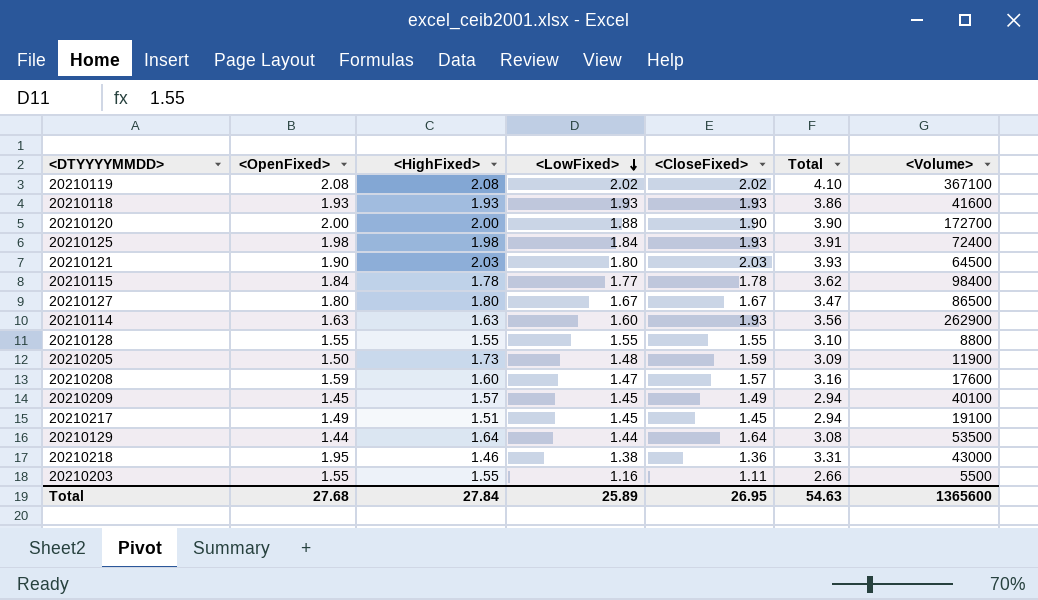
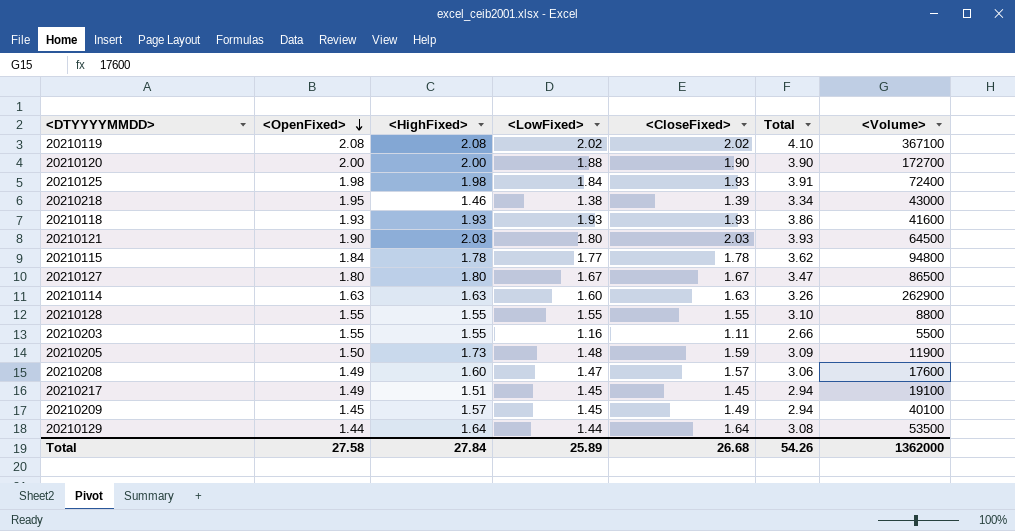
row order: <LowFixed> descending -> <OpenFixed> descending
20210218 | <CloseFixed>: 1.36 -> 1.39
20210218 | Total: 3.31 -> 3.34
20210115 | <Volume>: 98400 -> 94800
20210114 | <CloseFixed>: 1.93 -> 1.63
20210114 | Total: 3.56 -> 3.26
20210208 | <OpenFixed>: 1.59 -> 1.49
20210208 | Total: 3.16 -> 3.06
Total | <OpenFixed>: 27.68 -> 27.58
Total | <CloseFixed>: 26.95 -> 26.68
Total | Total: 54.63 -> 54.26
Total | <Volume>: 1365600 -> 1362000

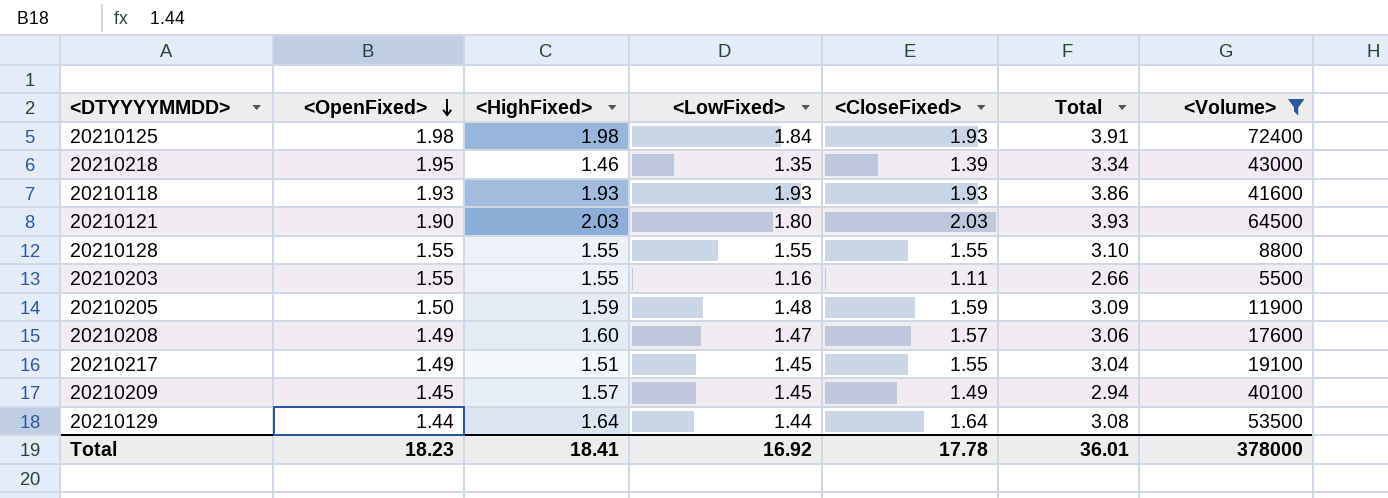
filter: none -> <Volume> <= 72400
20210218 | <LowFixed>: 1.38 -> 1.35
20210205 | <HighFixed>: 1.73 -> 1.59
20210217 | <CloseFixed>: 1.45 -> 1.55
20210217 | Total: 2.94 -> 3.04
Total | <OpenFixed>: 27.58 -> 18.23
Total | <HighFixed>: 27.84 -> 18.41
Total | <LowFixed>: 25.89 -> 16.92
Total | <CloseFixed>: 26.68 -> 17.78
Total | Total: 54.26 -> 36.01
Total | <Volume>: 1362000 -> 378000

